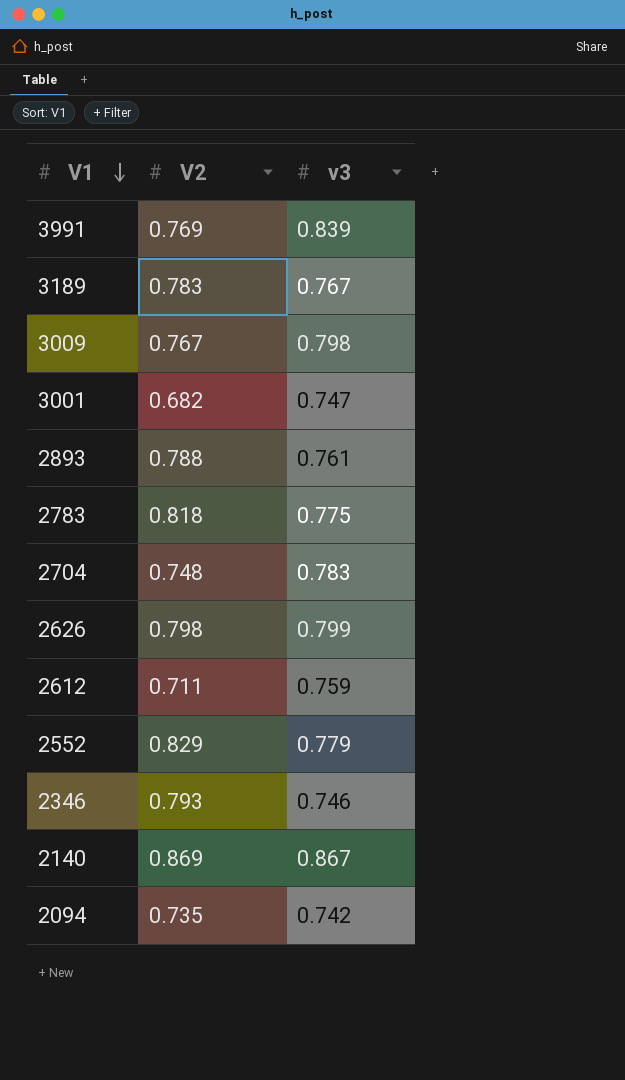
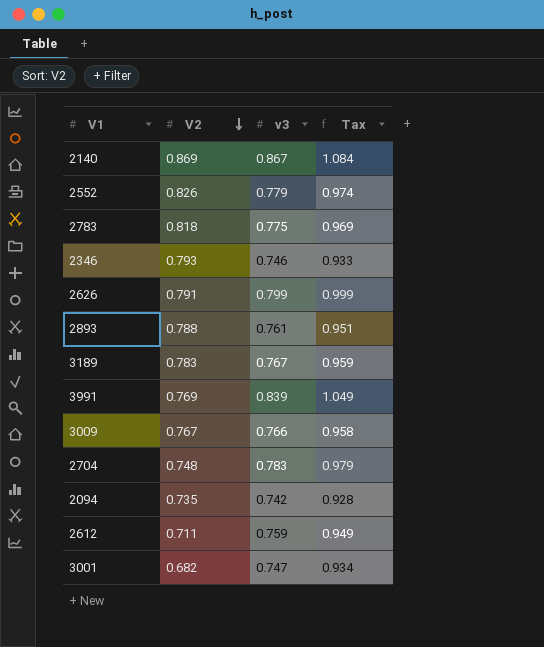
row order: V1 descending -> V2 descending
column Tax | formula: none -> [v3] * 1.25
2552 | V2: 0.829 -> 0.826
2626 | V2: 0.798 -> 0.791
3009 | v3: 0.798 -> 0.766

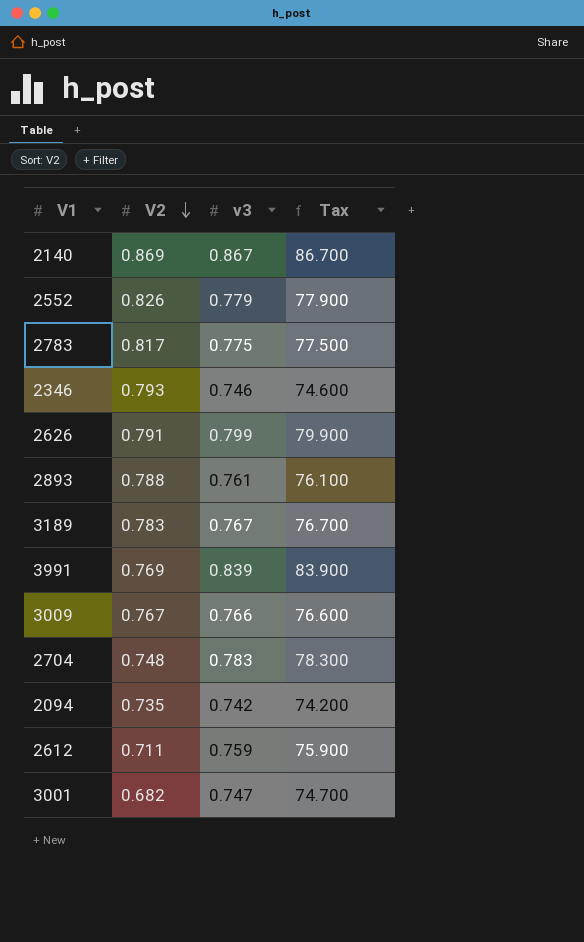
column Tax | formula: [v3] * 1.25 -> [v3] * 100
2783 | V2: 0.818 -> 0.817

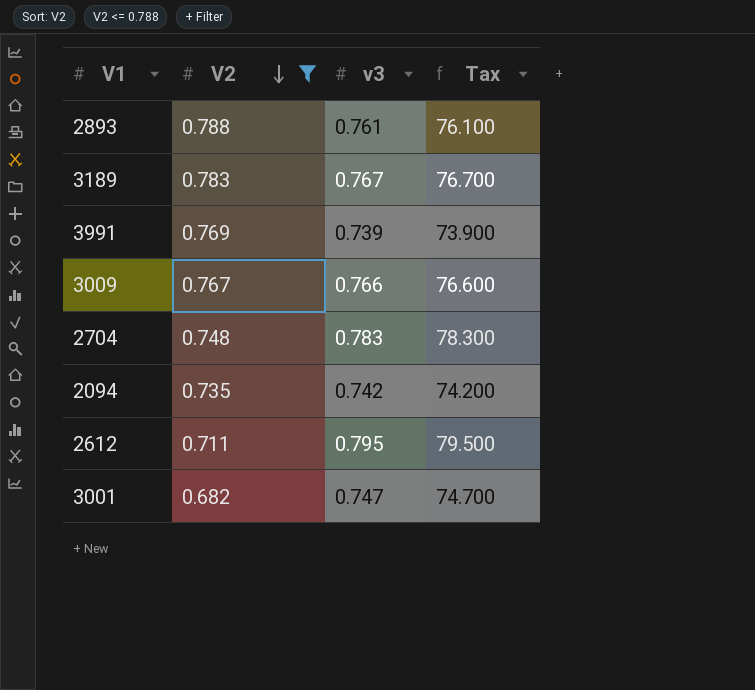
filter: none -> V2 <= 0.788
3991 | v3: 0.839 -> 0.739
3991 | Tax: 83.900 -> 73.900
2612 | v3: 0.759 -> 0.795
2612 | Tax: 75.900 -> 79.500

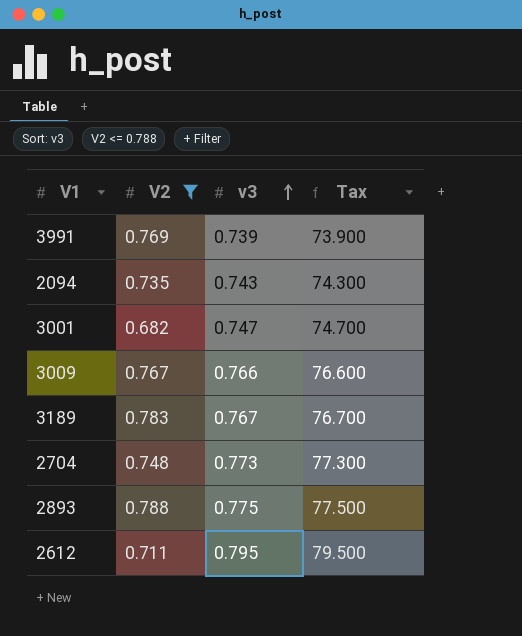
row order: V2 descending -> v3 ascending
2094 | v3: 0.742 -> 0.743
2094 | Tax: 74.200 -> 74.300
2704 | v3: 0.783 -> 0.773
2704 | Tax: 78.300 -> 77.300
2893 | v3: 0.761 -> 0.775
2893 | Tax: 76.100 -> 77.500

